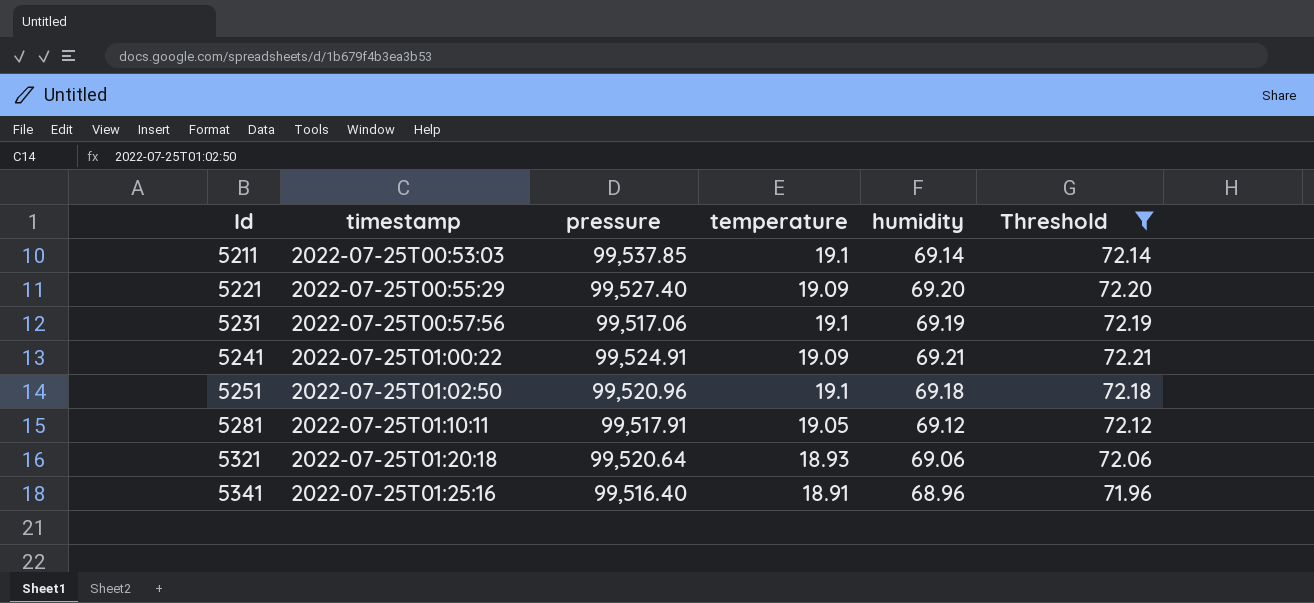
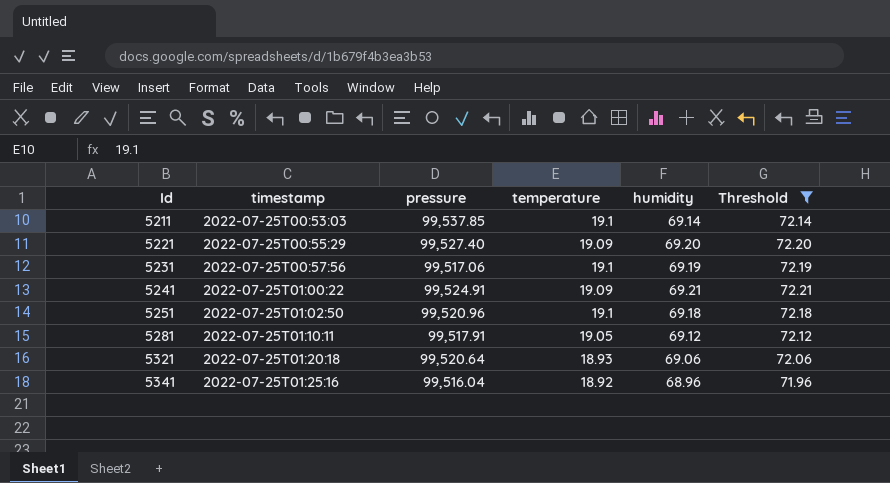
5341 | pressure: 99,516.40 -> 99,516.04
5341 | temperature: 18.91 -> 18.92

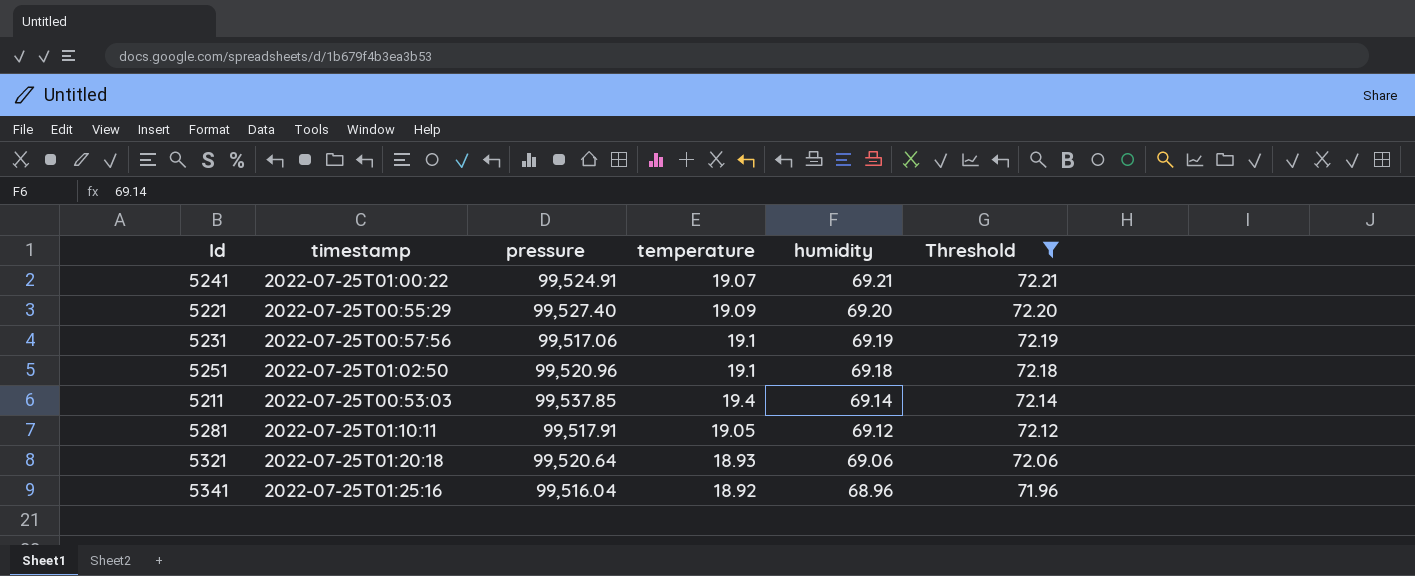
row order: Id ascending -> humidity descending
5241 | temperature: 19.09 -> 19.07
5211 | temperature: 19.1 -> 19.4

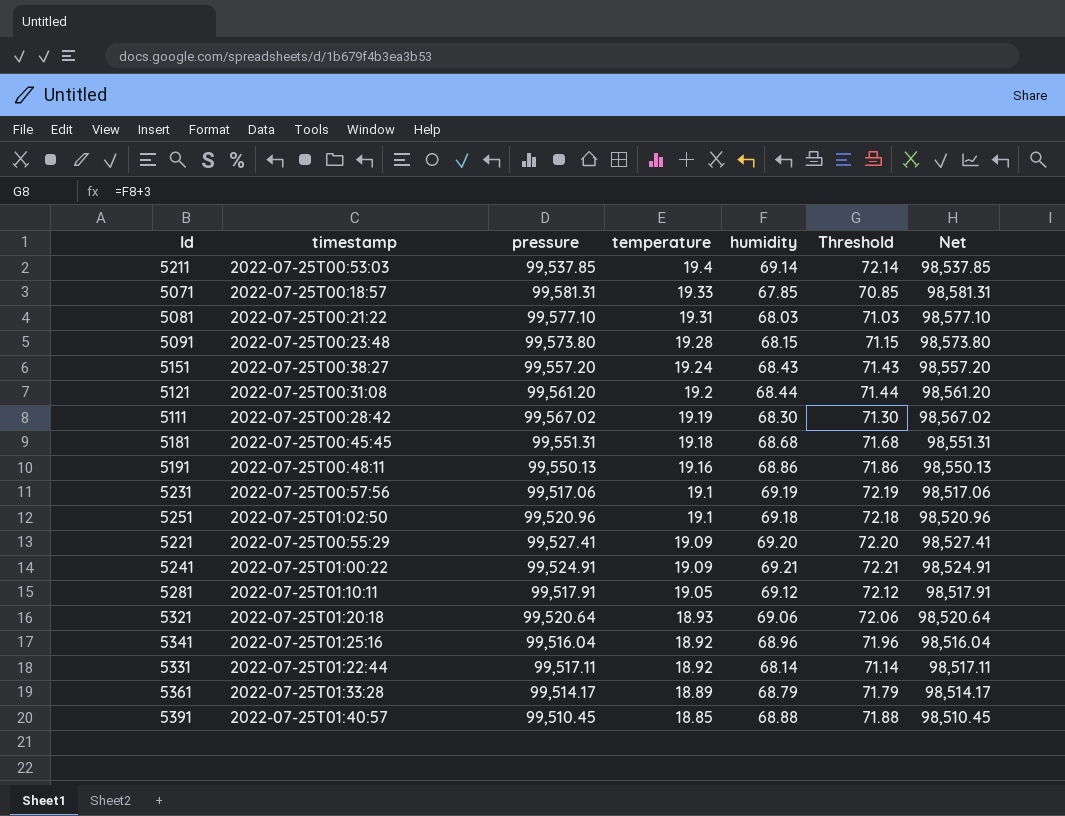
filter: Threshold >= 71.96 -> none
row order: humidity descending -> temperature descending
column Net | formula: none -> [pressure] - 1000
5221 | pressure: 99,527.40 -> 99,527.41
5241 | temperature: 19.07 -> 19.09

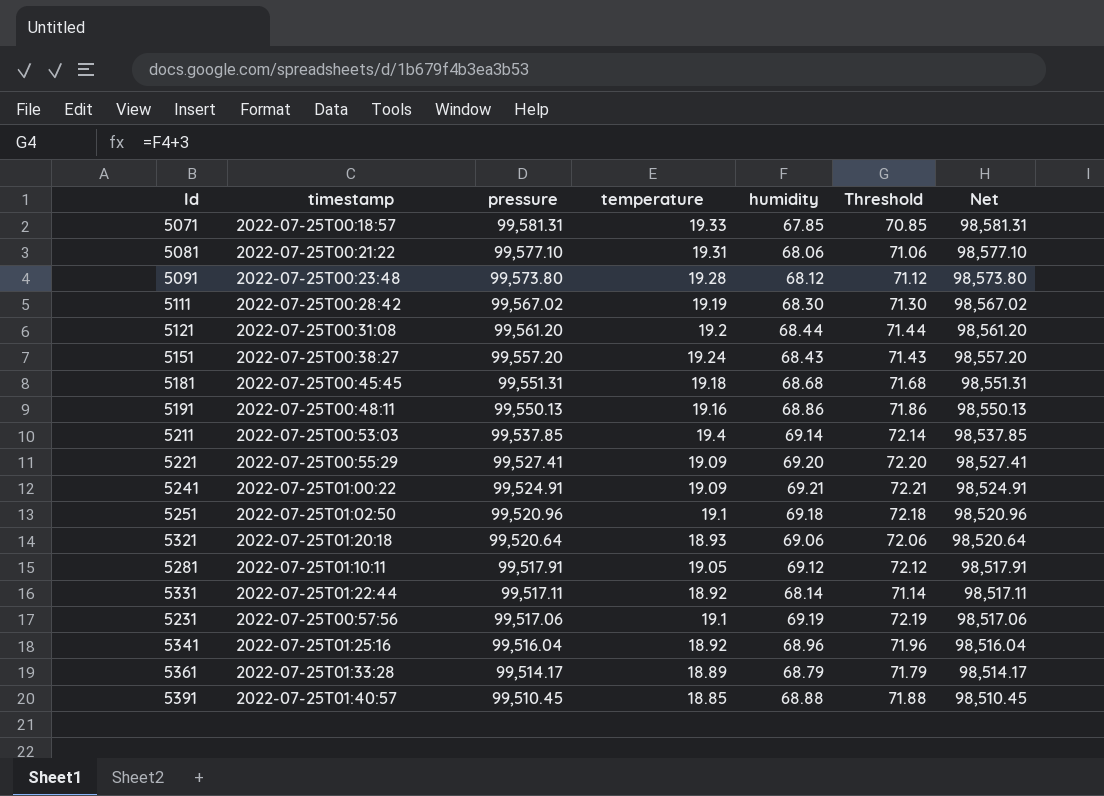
row order: temperature descending -> pressure descending
5081 | humidity: 68.03 -> 68.06
5081 | Threshold: 71.03 -> 71.06
5091 | humidity: 68.15 -> 68.12
5091 | Threshold: 71.15 -> 71.12

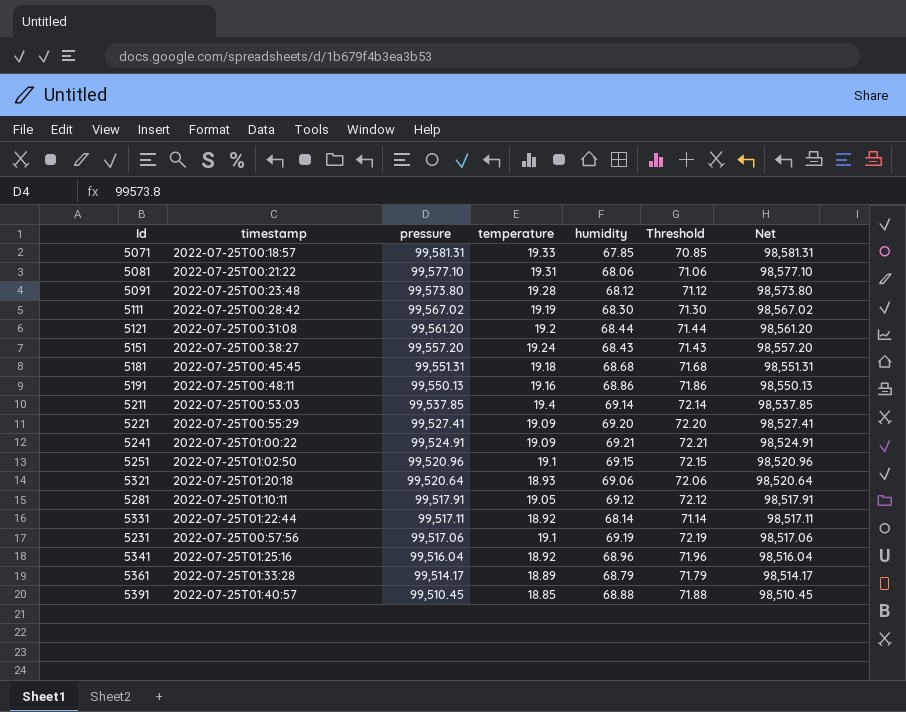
5251 | humidity: 69.18 -> 69.15
5251 | Threshold: 72.18 -> 72.15

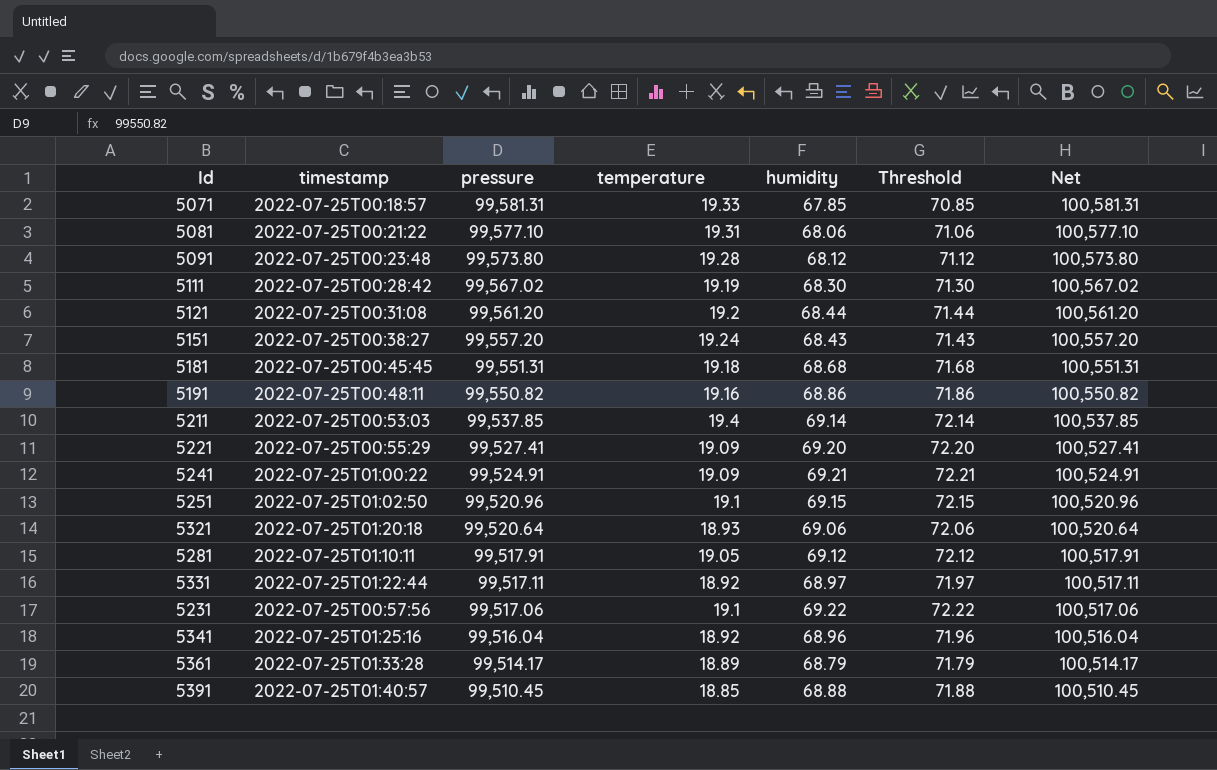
column Net | formula: [pressure] - 1000 -> [pressure] + 1000
5191 | pressure: 99,550.13 -> 99,550.82
5331 | humidity: 68.14 -> 68.97
5331 | Threshold: 71.14 -> 71.97
5231 | humidity: 69.19 -> 69.22
5231 | Threshold: 72.19 -> 72.22

